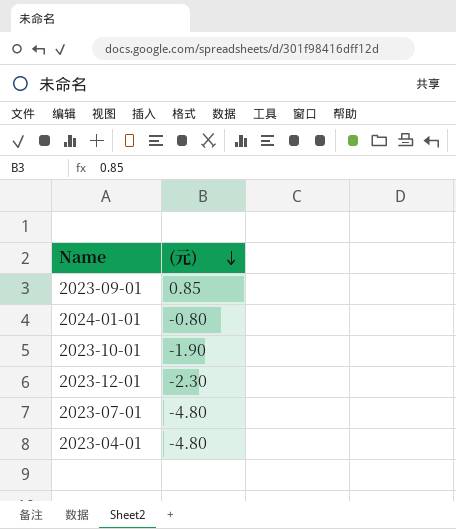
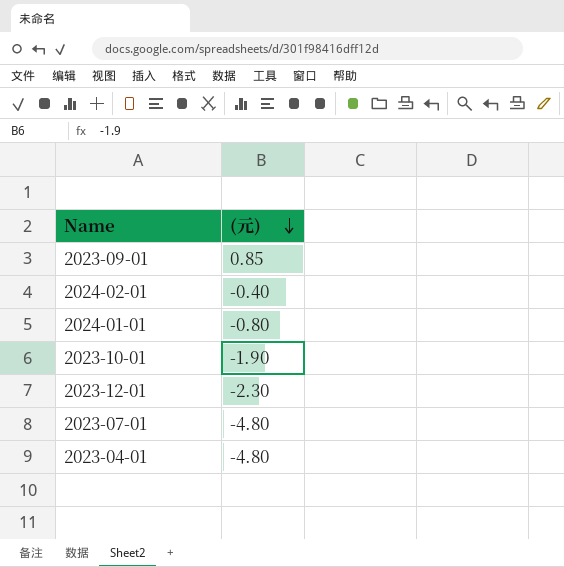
row 2024-02-01: none -> -0.40

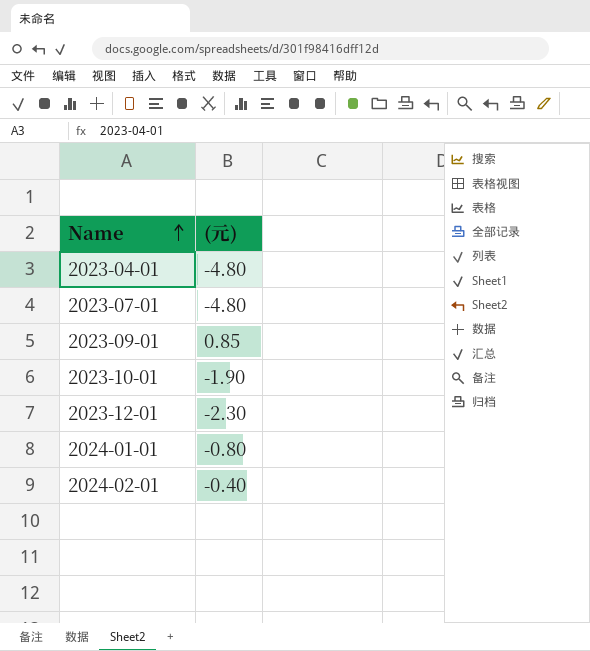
row order: (元) descending -> Name ascending

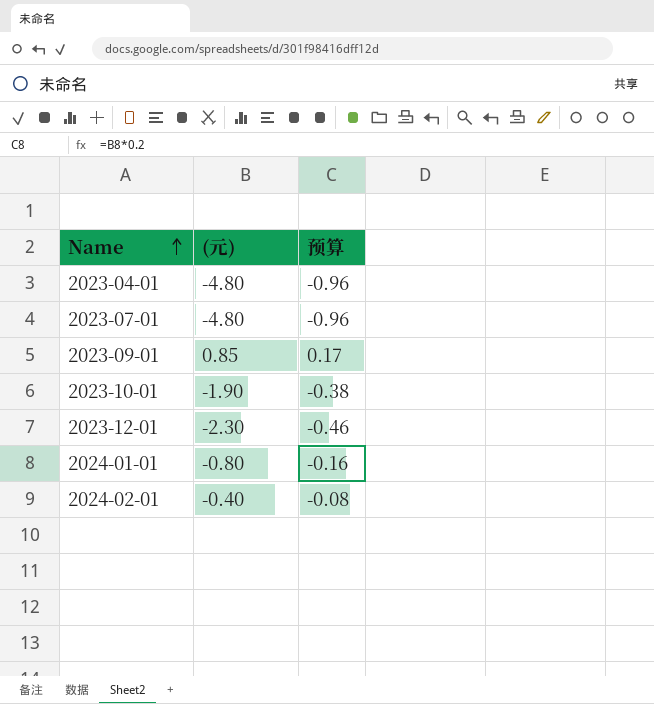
column 预算 | formula: none -> [(元)] * 0.2

